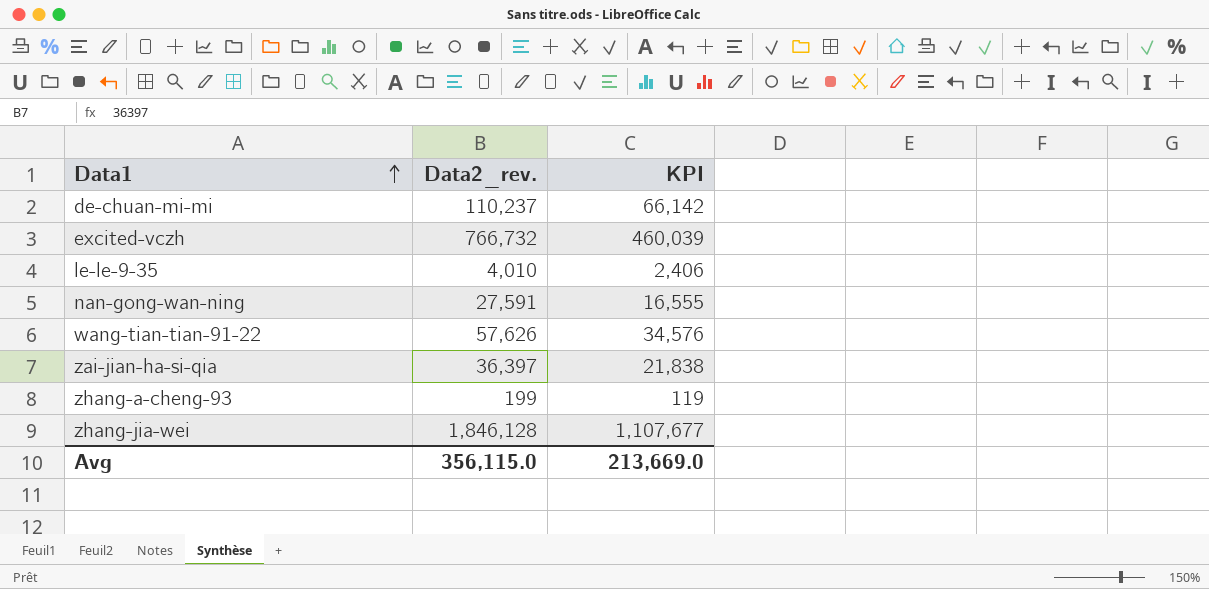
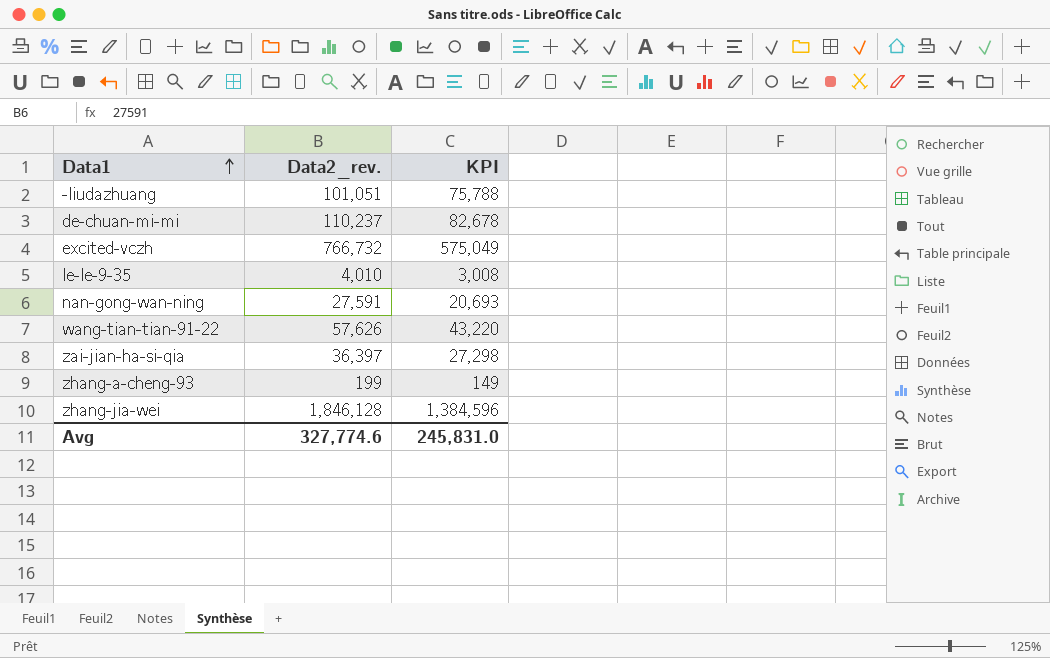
column KPI | formula: [Data2_rev.] * 0.6 -> [Data2_rev.] * 0.75
row -liudazhuang: none -> 101,051 | 75,788
Avg | Data2_rev.: 356,115.0 -> 327,774.6
Avg | KPI: 213,669.0 -> 245,831.0

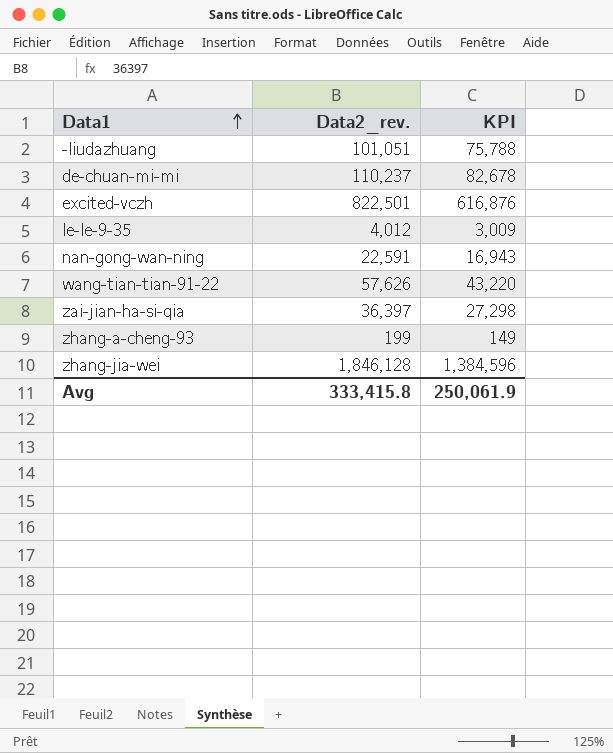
excited-vczh | Data2_rev.: 766,732 -> 822,501
excited-vczh | KPI: 575,049 -> 616,876
le-le-9-35 | Data2_rev.: 4,010 -> 4,012
le-le-9-35 | KPI: 3,008 -> 3,009
nan-gong-wan-ning | Data2_rev.: 27,591 -> 22,591
nan-gong-wan-ning | KPI: 20,693 -> 16,943
Avg | Data2_rev.: 327,774.6 -> 333,415.8
Avg | KPI: 245,831.0 -> 250,061.9

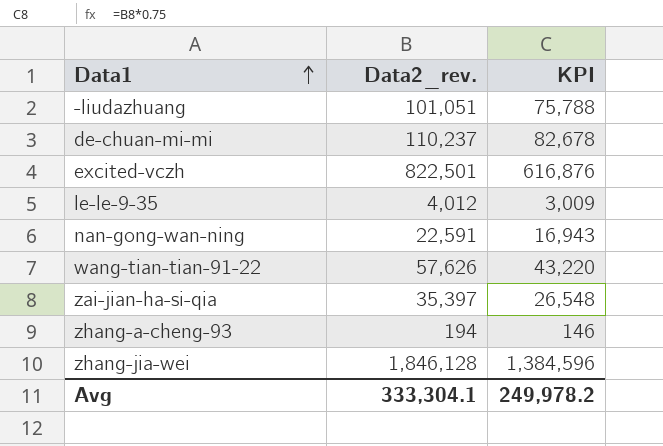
zai-jian-ha-si-qia | Data2_rev.: 36,397 -> 35,397
zai-jian-ha-si-qia | KPI: 27,298 -> 26,548
zhang-a-cheng-93 | Data2_rev.: 199 -> 194
zhang-a-cheng-93 | KPI: 149 -> 146
Avg | Data2_rev.: 333,415.8 -> 333,304.1
Avg | KPI: 250,061.9 -> 249,978.2

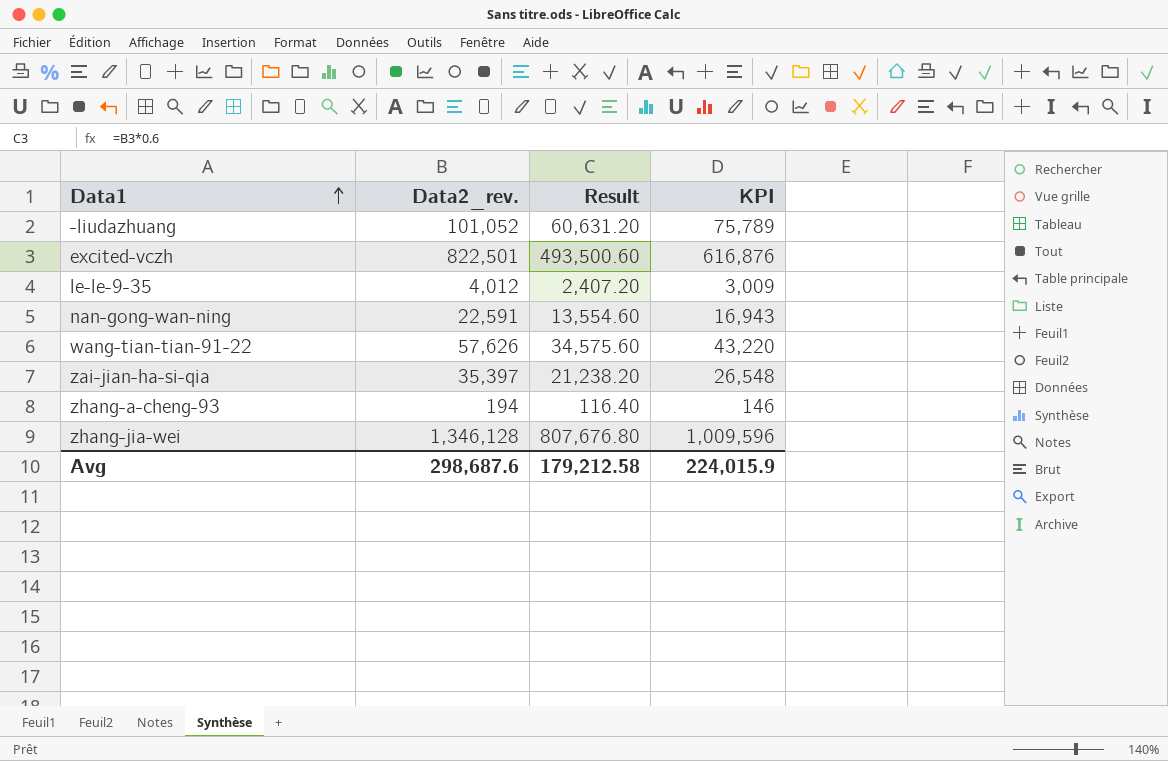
column Result | formula: none -> [Data2_rev.] * 0.6
row de-chuan-mi-mi: 110,237 | 82,678 -> none
-liudazhuang | Data2_rev.: 101,051 -> 101,052
-liudazhuang | KPI: 75,788 -> 75,789
zhang-jia-wei | Data2_rev.: 1,846,128 -> 1,346,128
zhang-jia-wei | KPI: 1,384,596 -> 1,009,596
Avg | Data2_rev.: 333,304.1 -> 298,687.6
Avg | KPI: 249,978.2 -> 224,015.9

